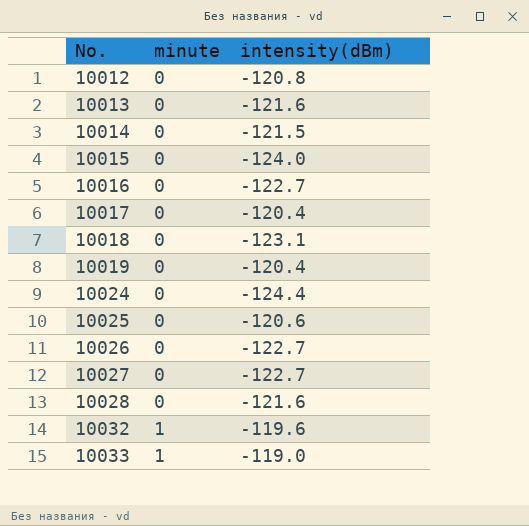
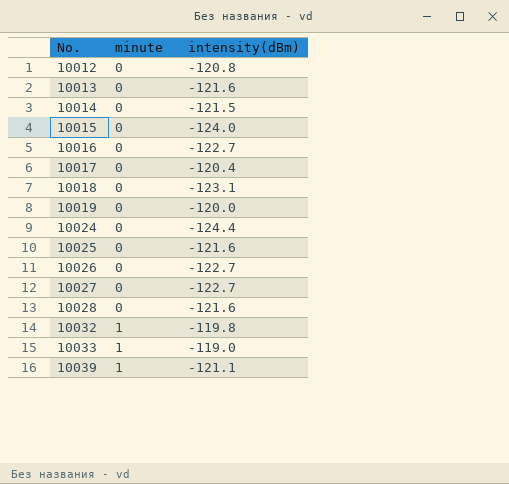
10019 | intensity(dBm): -120.4 -> -120.0
10025 | intensity(dBm): -120.6 -> -121.6
10032 | intensity(dBm): -119.6 -> -119.8
row 10039: none -> 1 | -121.1

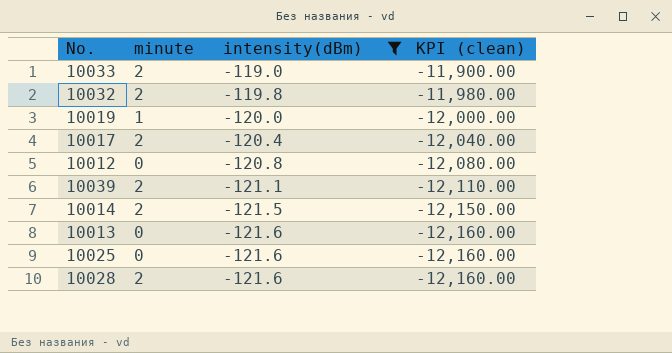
filter: none -> intensity(dBm) >= -121.6
row order: No. ascending -> intensity(dBm) descending
column KPI (clean) | formula: none -> [intensity(dBm)] * 100
10033 | minute: 1 -> 2
10032 | minute: 1 -> 2
10019 | minute: 0 -> 1
10017 | minute: 0 -> 2
10039 | minute: 1 -> 2
10014 | minute: 0 -> 2
10028 | minute: 0 -> 2

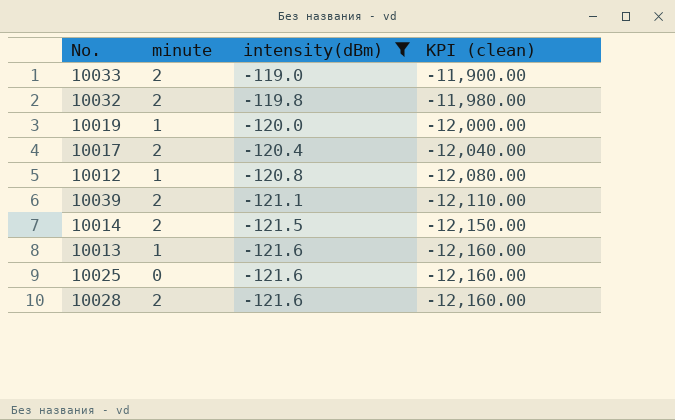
10012 | minute: 0 -> 1
10013 | minute: 0 -> 1

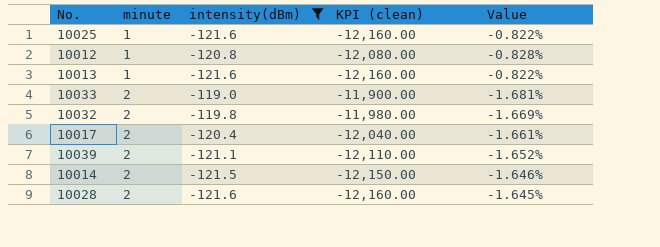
row order: intensity(dBm) descending -> minute ascending
column Value | formula: none -> [minute] / [intensity(dBm)]
row 10019: 1 | -120.0 | -12,000.00 -> none
10025 | minute: 0 -> 1

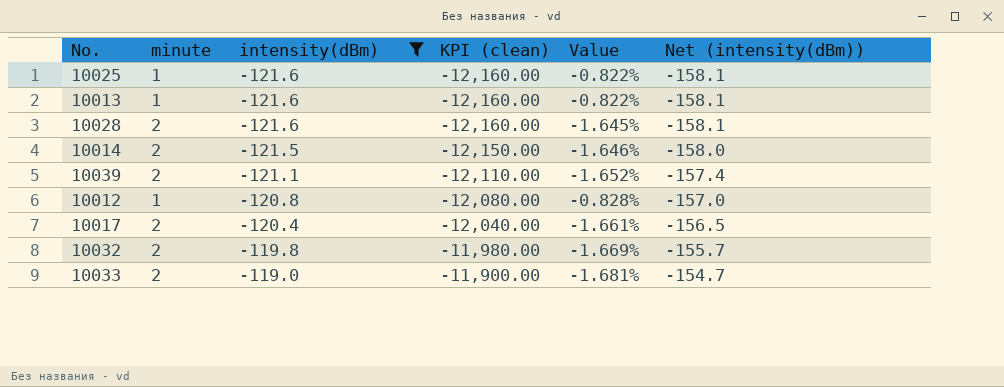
row order: minute ascending -> intensity(dBm) ascending
column Net (intensity(dBm)) | formula: none -> [intensity(dBm)] * 1.3

